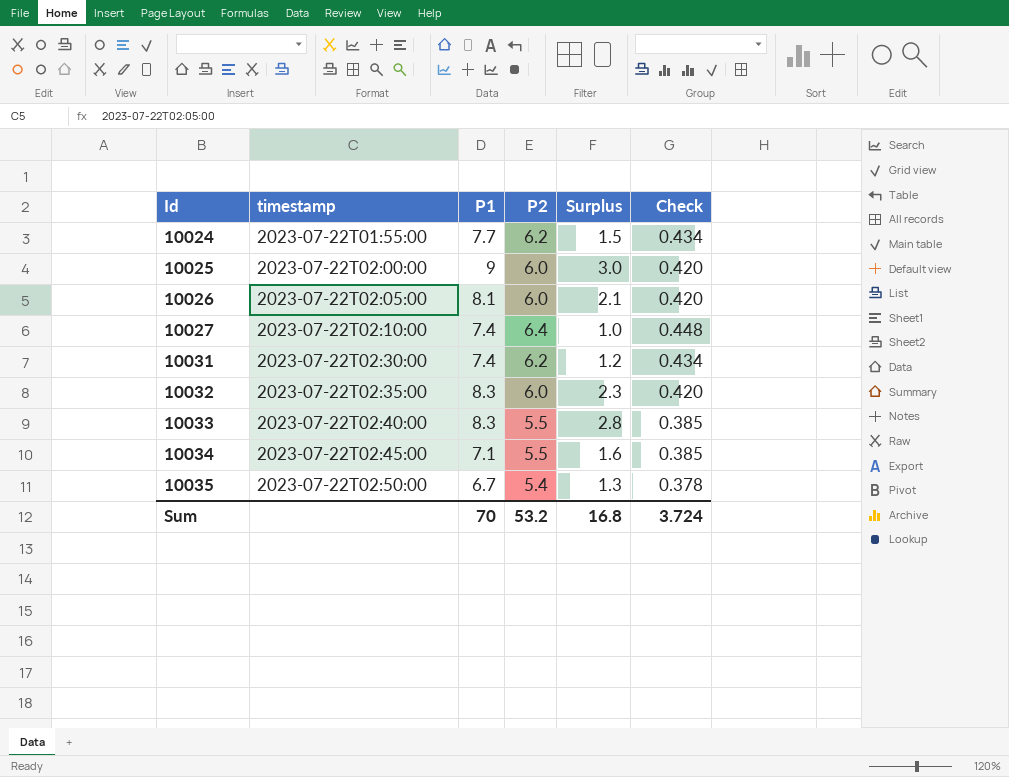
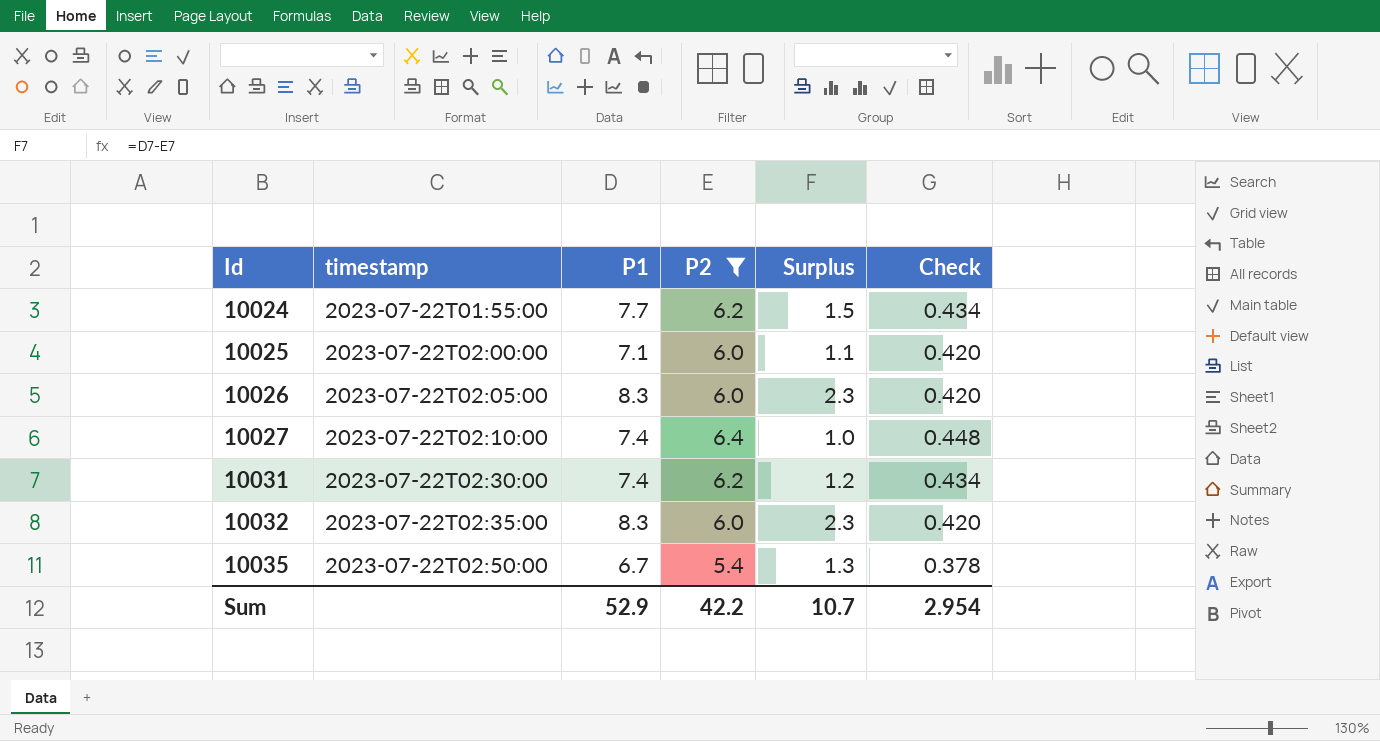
filter: none -> P2 != 5.5
10025 | P1: 9 -> 7.1
10025 | Surplus: 3.0 -> 1.1
10026 | P1: 8.1 -> 8.3
10026 | Surplus: 2.1 -> 2.3
Sum | P1: 70 -> 52.9
Sum | P2: 53.2 -> 42.2
Sum | Surplus: 16.8 -> 10.7
Sum | Check: 3.724 -> 2.954

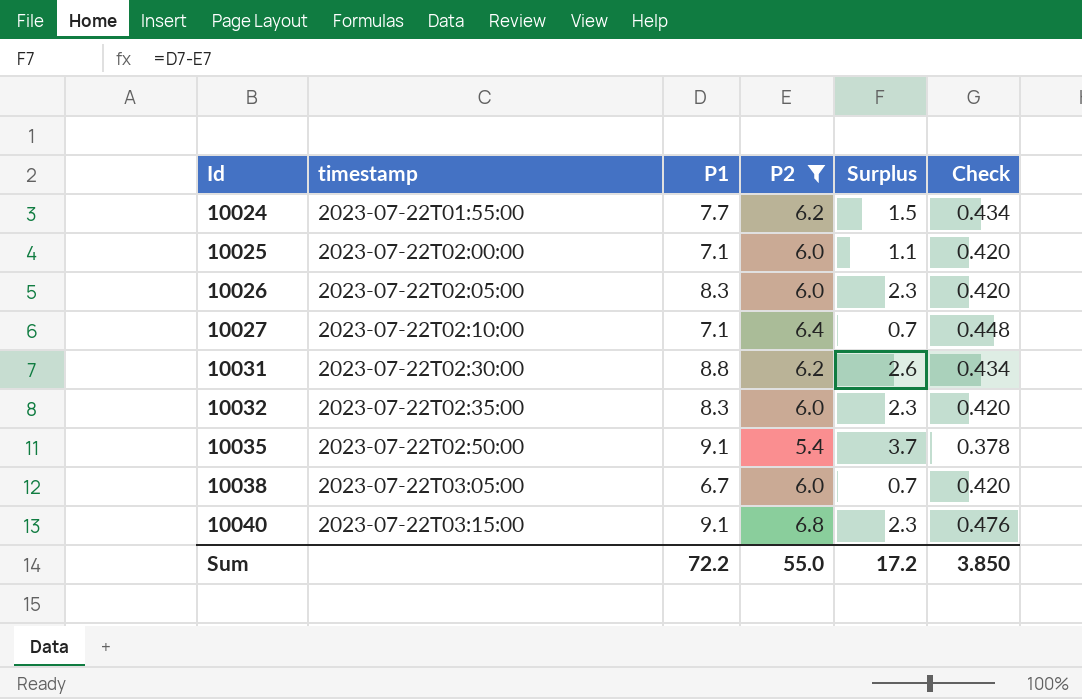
10027 | P1: 7.4 -> 7.1
10027 | Surplus: 1.0 -> 0.7
10031 | P1: 7.4 -> 8.8
10031 | Surplus: 1.2 -> 2.6
10035 | P1: 6.7 -> 9.1
10035 | Surplus: 1.3 -> 3.7
row 10038: none -> 2023-07-22T03:05:00 | 6.7 | 6.0 | 0.7 | 0.420
row 10040: none -> 2023-07-22T03:15:00 | 9.1 | 6.8 | 2.3 | 0.476
Sum | P1: 52.9 -> 72.2
Sum | P2: 42.2 -> 55.0
Sum | Surplus: 10.7 -> 17.2
Sum | Check: 2.954 -> 3.850

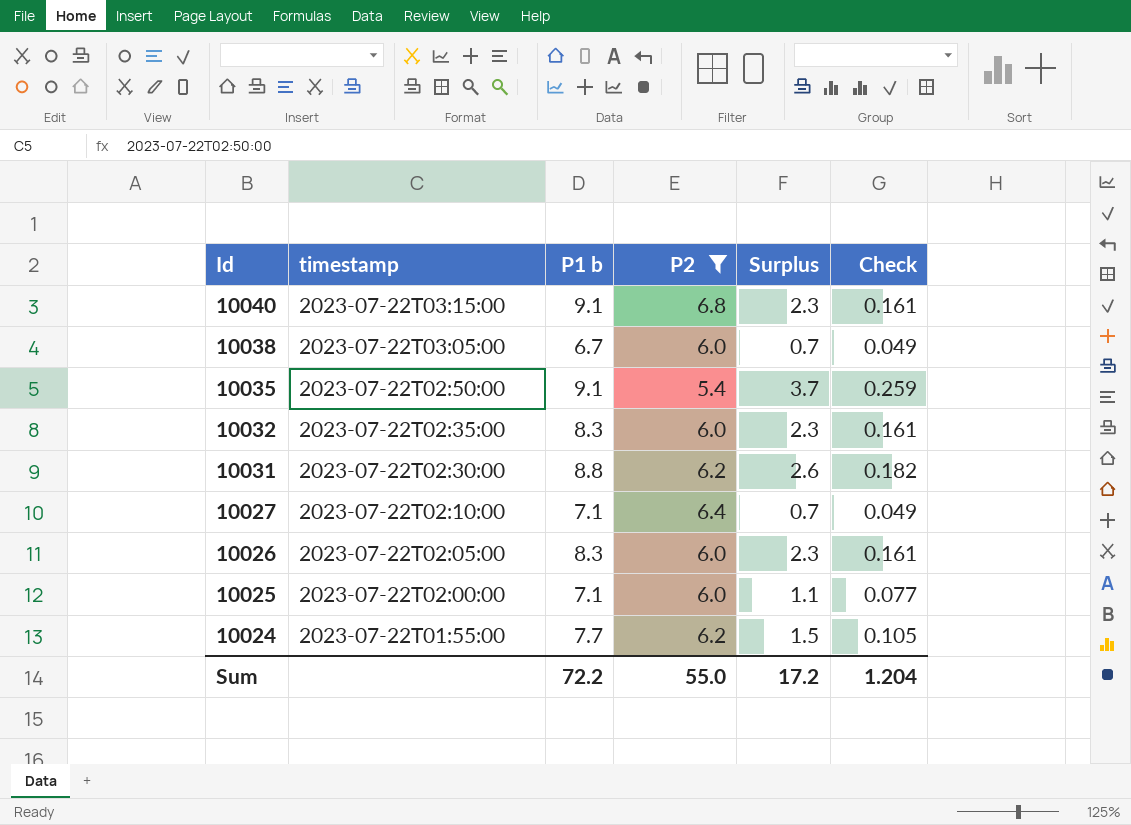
row order: Id ascending -> Id descending
column name: P1 -> P1 b
column Check | formula: [P2] * 0.07 -> [Surplus] * 0.07
Sum | Check: 3.850 -> 1.204

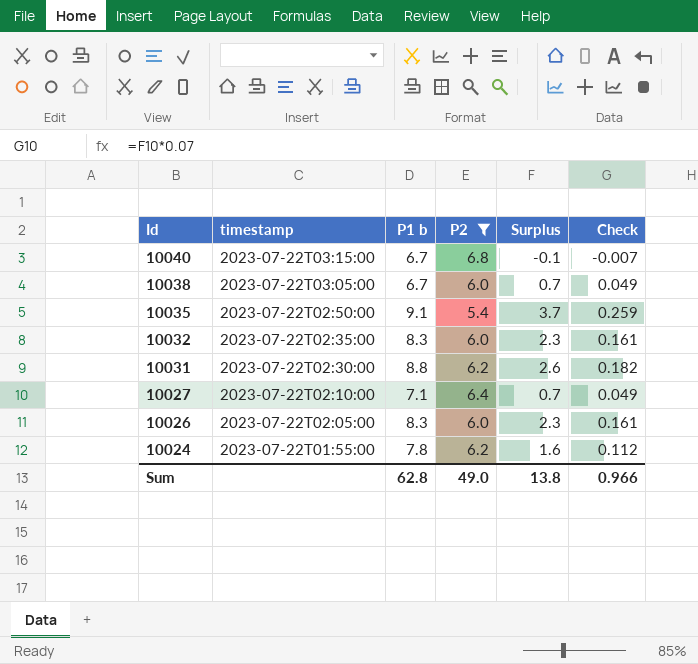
row 10025: 2023-07-22T02:00:00 | 7.1 | 6.0 | 1.1 | 0.077 -> none
10040 | P1 b: 9.1 -> 6.7
10040 | Surplus: 2.3 -> -0.1
10040 | Check: 0.161 -> -0.007
10024 | P1 b: 7.7 -> 7.8
10024 | Surplus: 1.5 -> 1.6
10024 | Check: 0.105 -> 0.112
Sum | P1 b: 72.2 -> 62.8
Sum | P2: 55.0 -> 49.0
Sum | Surplus: 17.2 -> 13.8
Sum | Check: 1.204 -> 0.966

